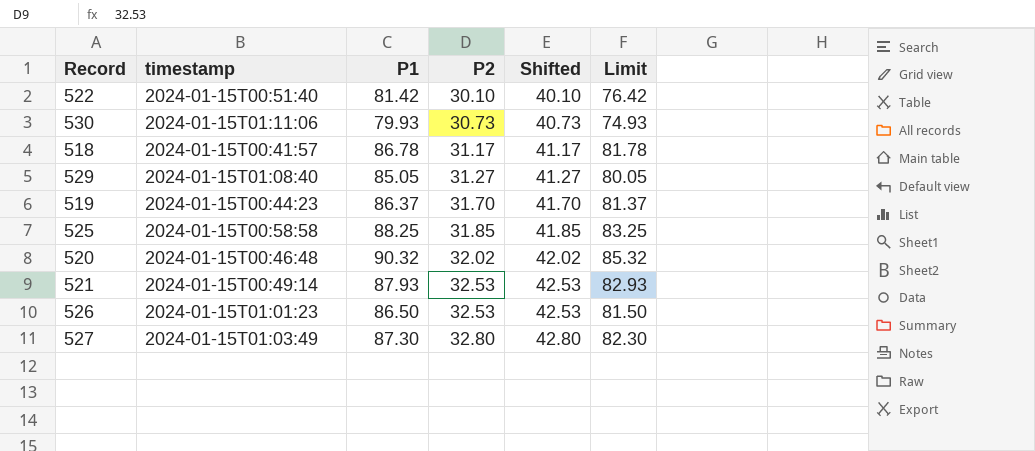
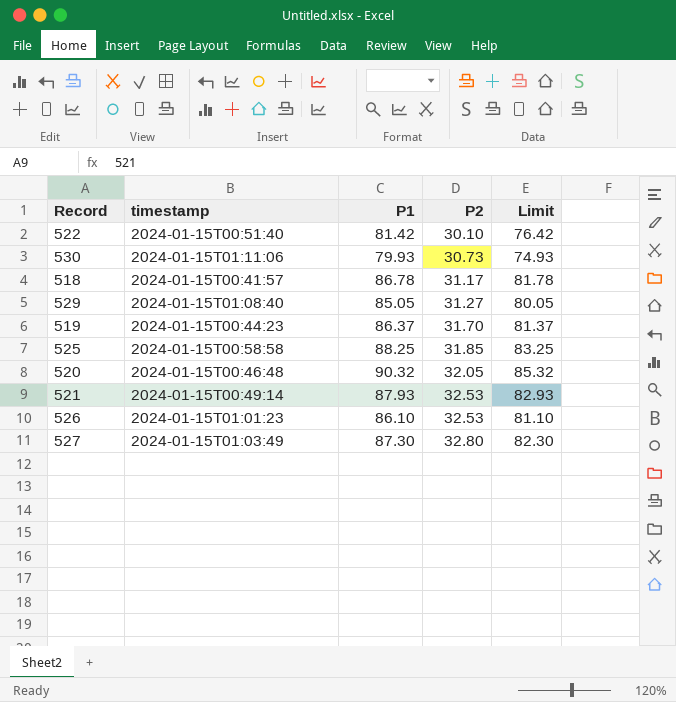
column Shifted | formula: [P2] + 10 -> none
520 | P2: 32.02 -> 32.05
526 | P1: 86.50 -> 86.10
526 | Limit: 81.50 -> 81.10

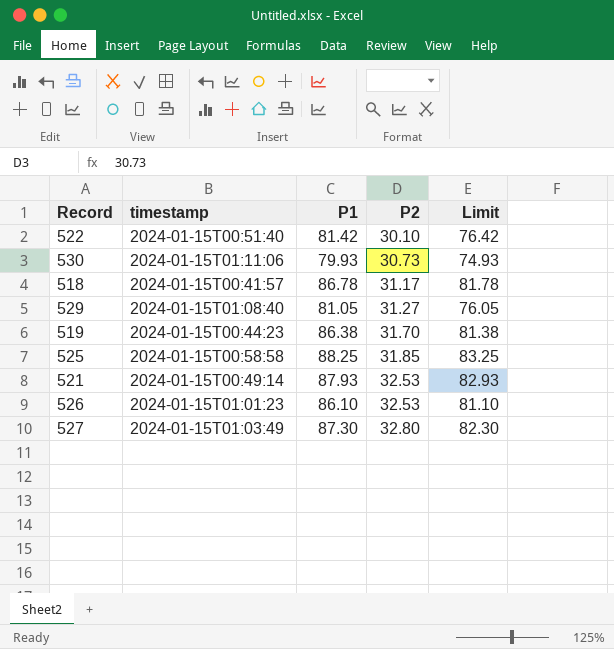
row 520: 2024-01-15T00:46:48 | 90.32 | 32.05 | 85.32 -> none
529 | P1: 85.05 -> 81.05
529 | Limit: 80.05 -> 76.05
519 | P1: 86.37 -> 86.38
519 | Limit: 81.37 -> 81.38

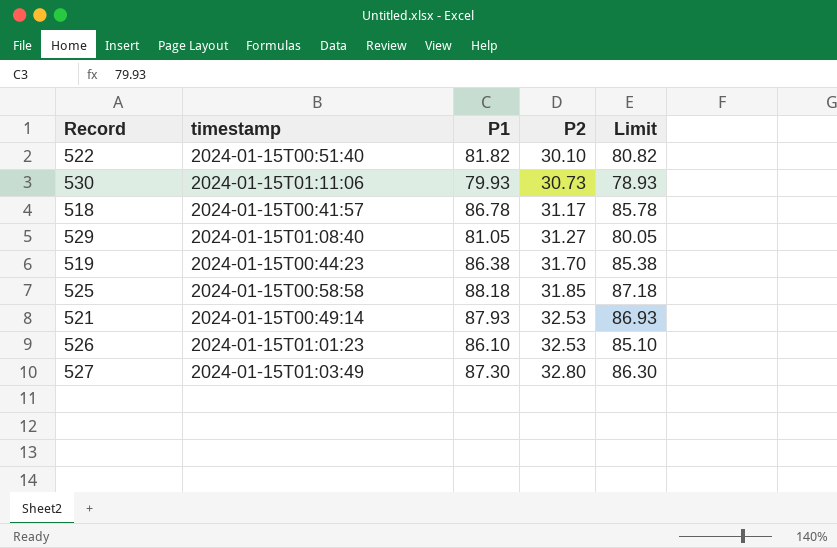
column Limit | formula: [P1] - 5 -> [P1] - 1
522 | P1: 81.42 -> 81.82
525 | P1: 88.25 -> 88.18

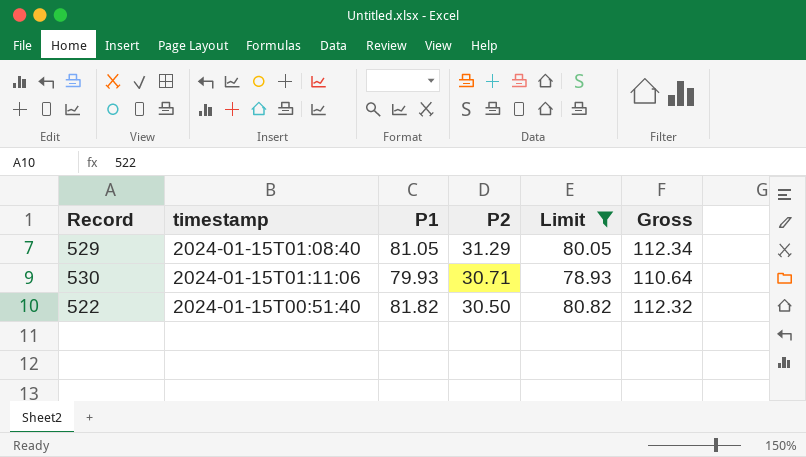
filter: none -> Limit <= 80.82
row order: P2 ascending -> P2 descending
column Gross | formula: none -> [P1] + [P2]
529 | P2: 31.27 -> 31.29
530 | P2: 30.73 -> 30.71
522 | P2: 30.10 -> 30.50

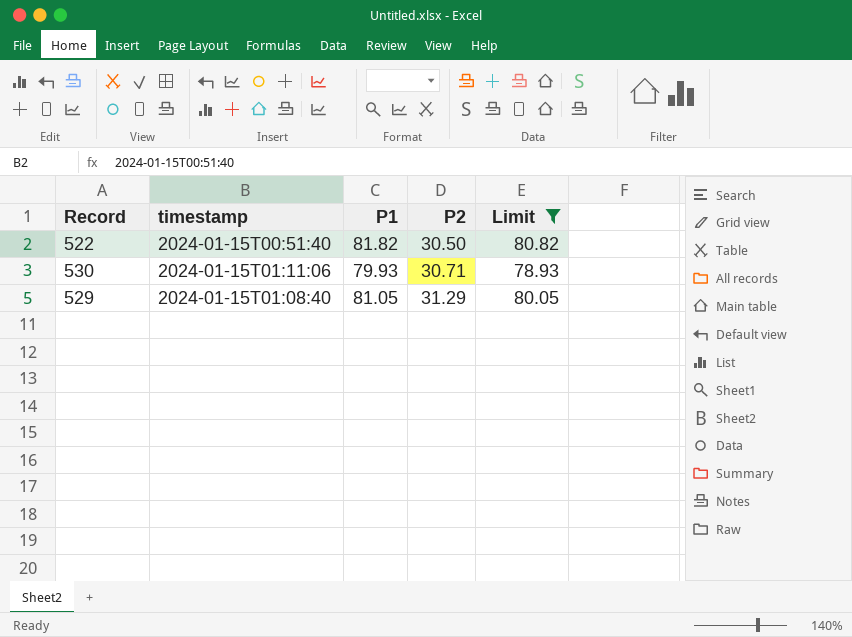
row order: P2 descending -> P2 ascending
column Gross | formula: [P1] + [P2] -> none

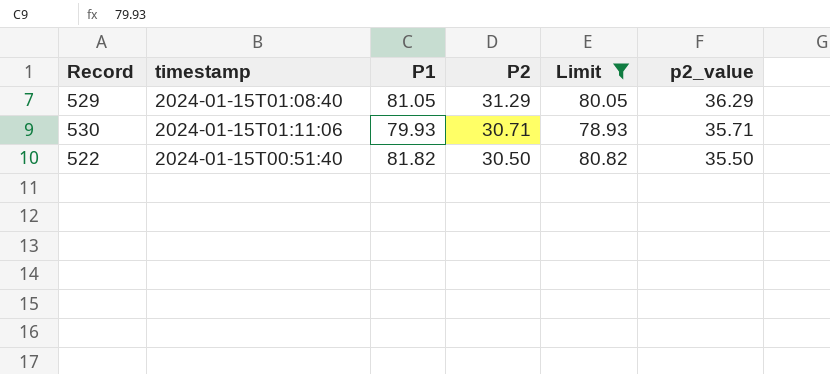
row order: P2 ascending -> P2 descending
column p2_value | formula: none -> [P2] + 5

